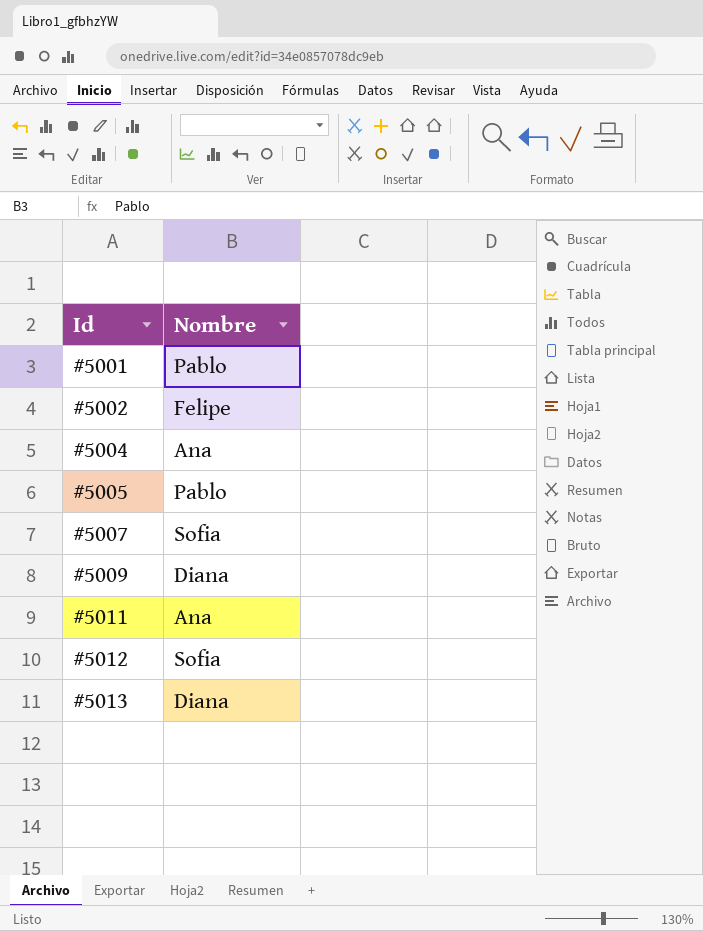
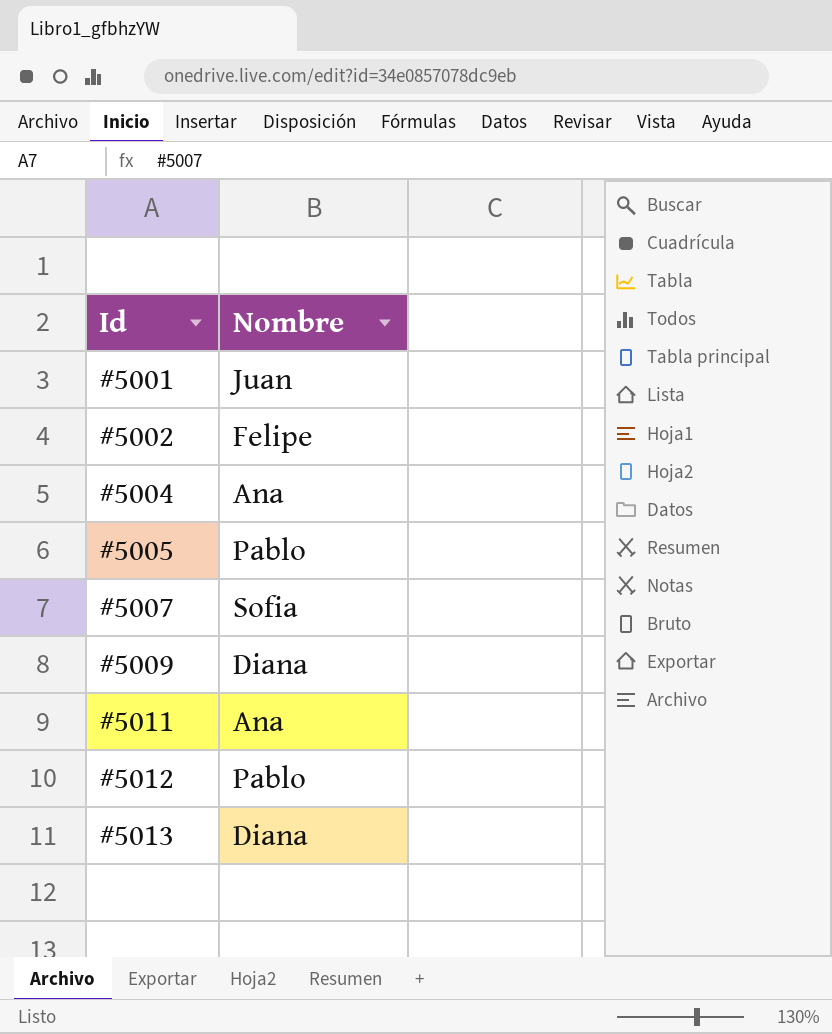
#5001 | Nombre: Pablo -> Juan
#5012 | Nombre: Sofia -> Pablo

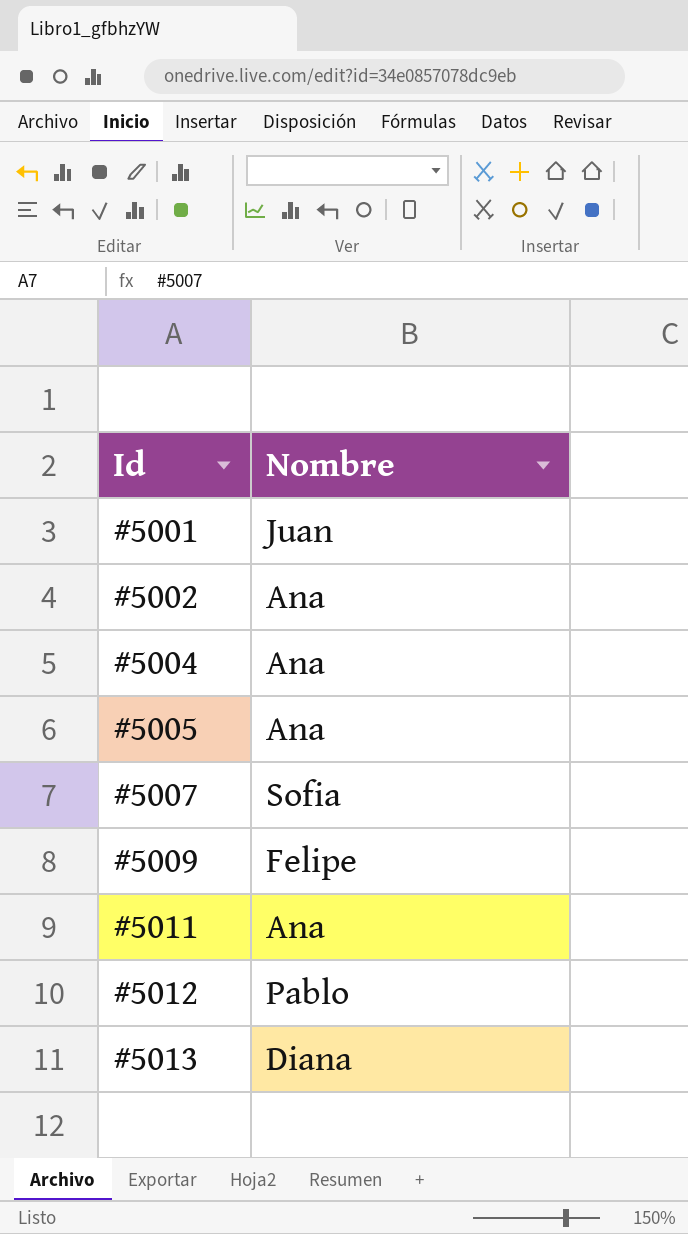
#5002 | Nombre: Felipe -> Ana
#5005 | Nombre: Pablo -> Ana
#5009 | Nombre: Diana -> Felipe

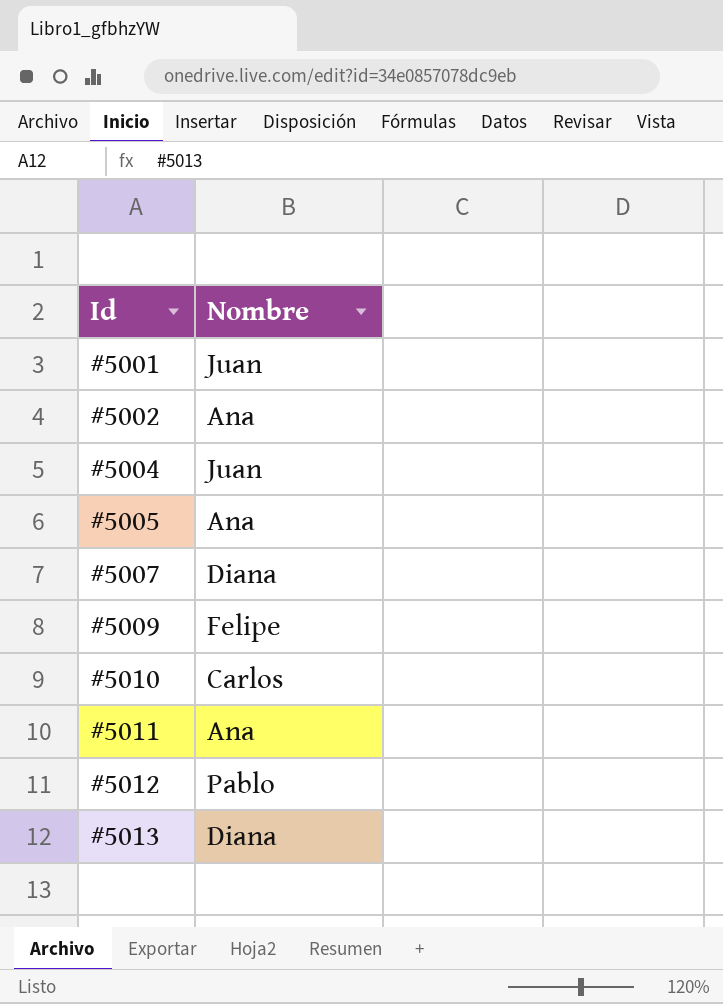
#5004 | Nombre: Ana -> Juan
#5007 | Nombre: Sofia -> Diana
row #5010: none -> Carlos

